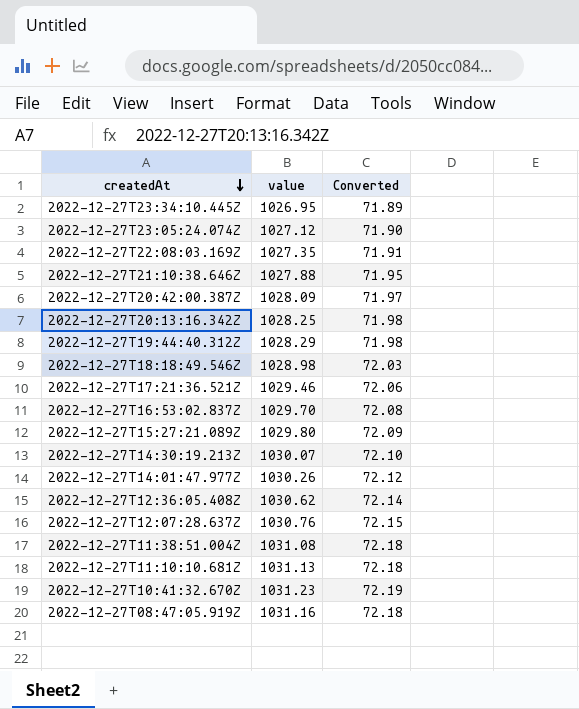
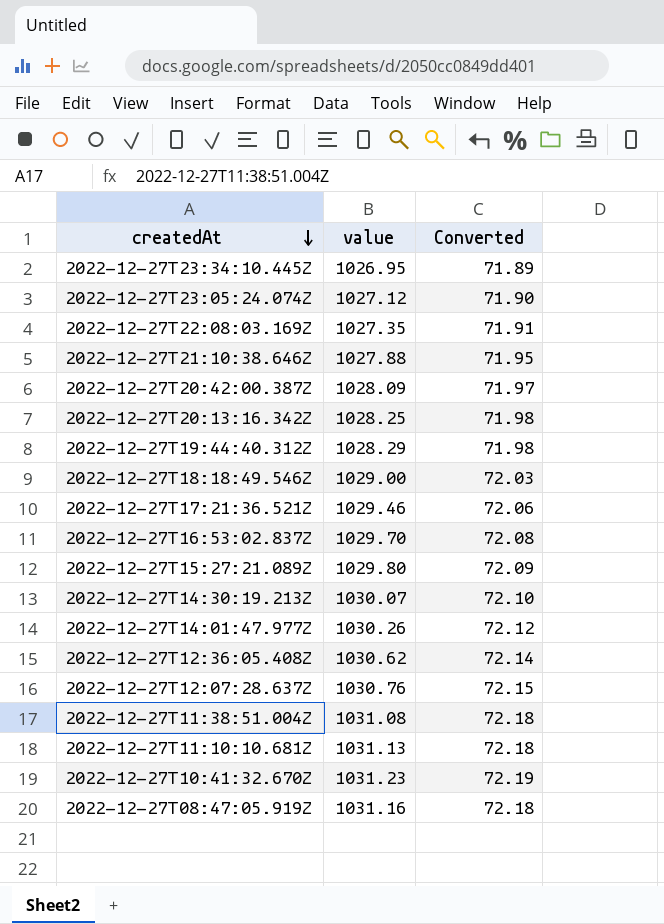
2022-12-27T18:18:49.546Z | value: 1028.98 -> 1029.00

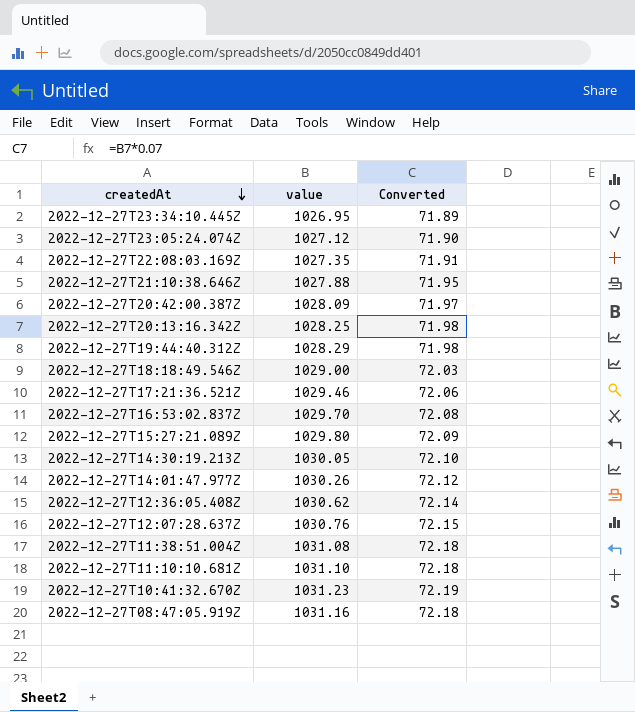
2022-12-27T14:30:19.213Z | value: 1030.07 -> 1030.05
2022-12-27T11:10:10.681Z | value: 1031.13 -> 1031.10

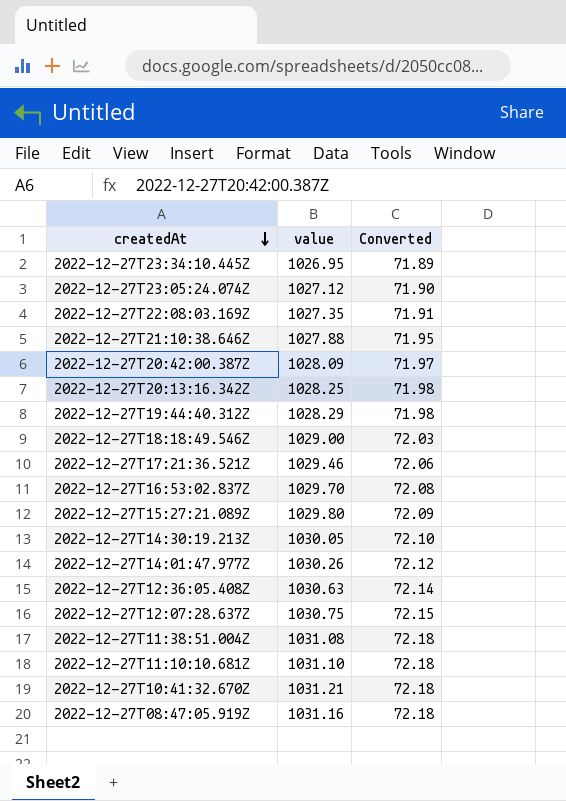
2022-12-27T12:36:05.408Z | value: 1030.62 -> 1030.63
2022-12-27T12:07:28.637Z | value: 1030.76 -> 1030.75
2022-12-27T10:41:32.670Z | value: 1031.23 -> 1031.21
2022-12-27T10:41:32.670Z | Converted: 72.19 -> 72.18

